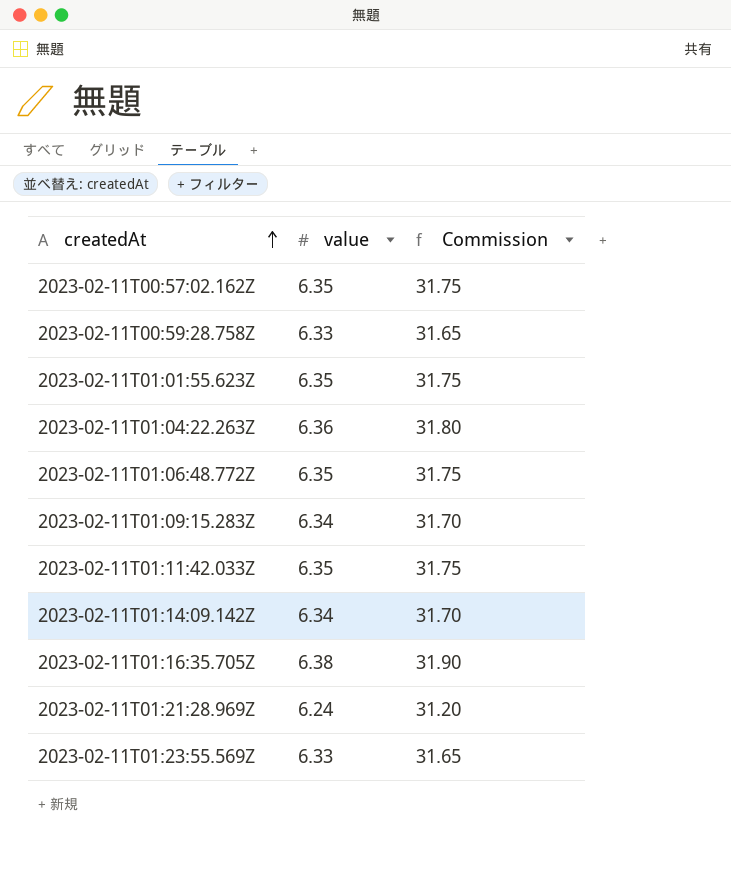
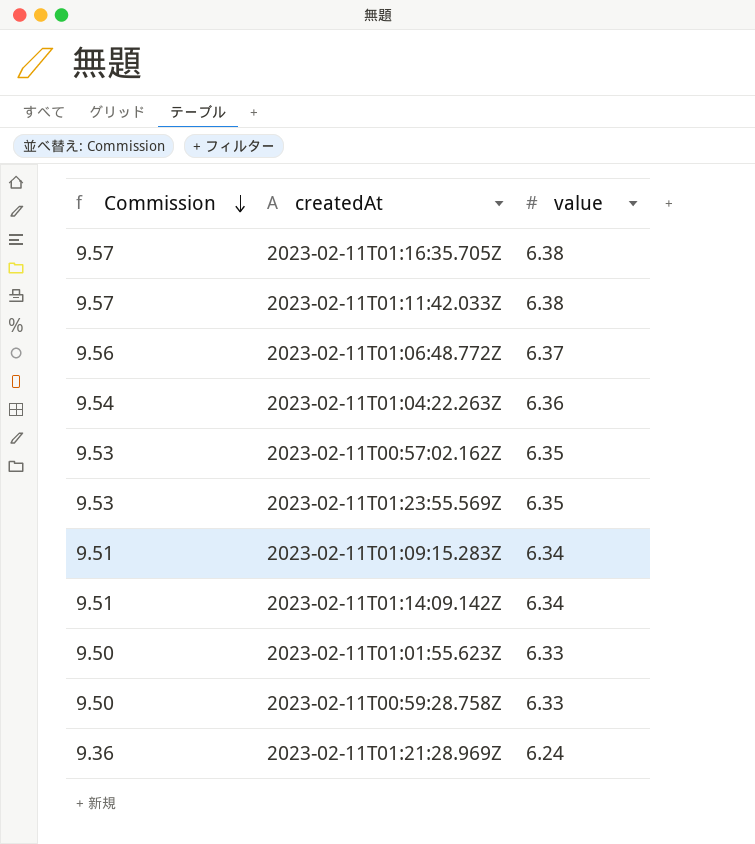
row order: createdAt ascending -> Commission descending
column Commission | formula: [value] * 5 -> [value] * 1.5
column Commission | position: 3 -> 1
2023-02-11T01:11:42.033Z | value: 6.35 -> 6.38
2023-02-11T01:06:48.772Z | value: 6.35 -> 6.37
2023-02-11T01:23:55.569Z | value: 6.33 -> 6.35
2023-02-11T01:01:55.623Z | value: 6.35 -> 6.33

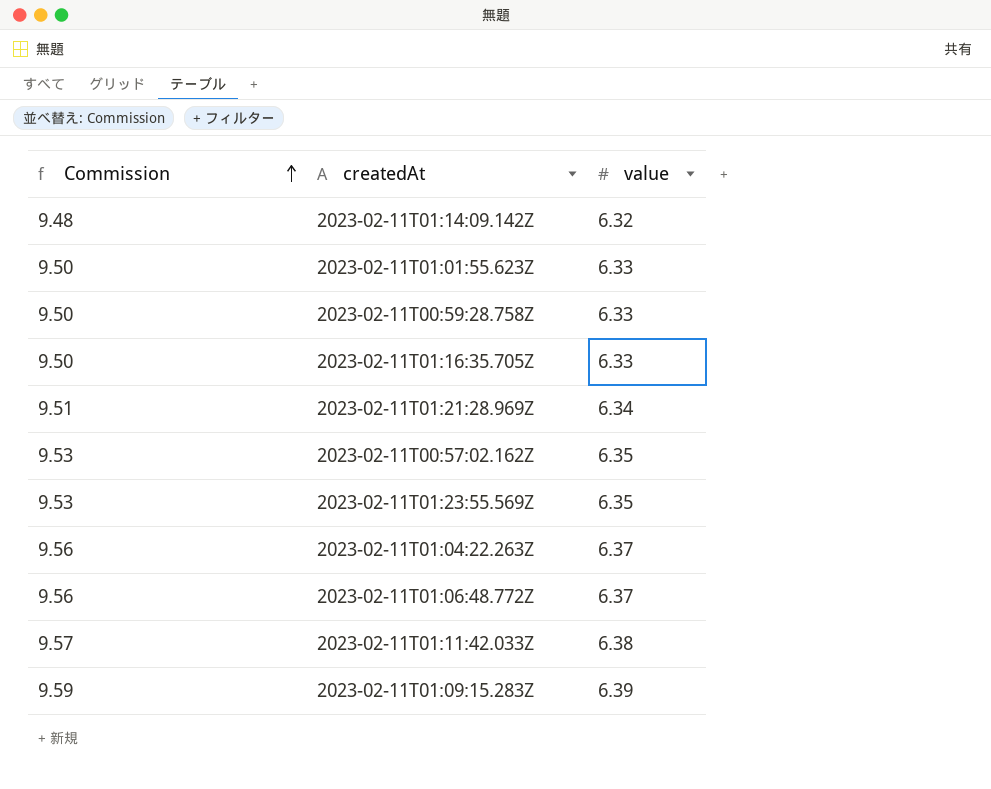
row order: Commission descending -> Commission ascending
2023-02-11T01:14:09.142Z | Commission: 9.51 -> 9.48
2023-02-11T01:14:09.142Z | value: 6.34 -> 6.32
2023-02-11T01:16:35.705Z | Commission: 9.57 -> 9.50
2023-02-11T01:16:35.705Z | value: 6.38 -> 6.33
2023-02-11T01:21:28.969Z | Commission: 9.36 -> 9.51
2023-02-11T01:21:28.969Z | value: 6.24 -> 6.34
2023-02-11T01:04:22.263Z | Commission: 9.54 -> 9.56
2023-02-11T01:04:22.263Z | value: 6.36 -> 6.37
2023-02-11T01:09:15.283Z | Commission: 9.51 -> 9.59
2023-02-11T01:09:15.283Z | value: 6.34 -> 6.39

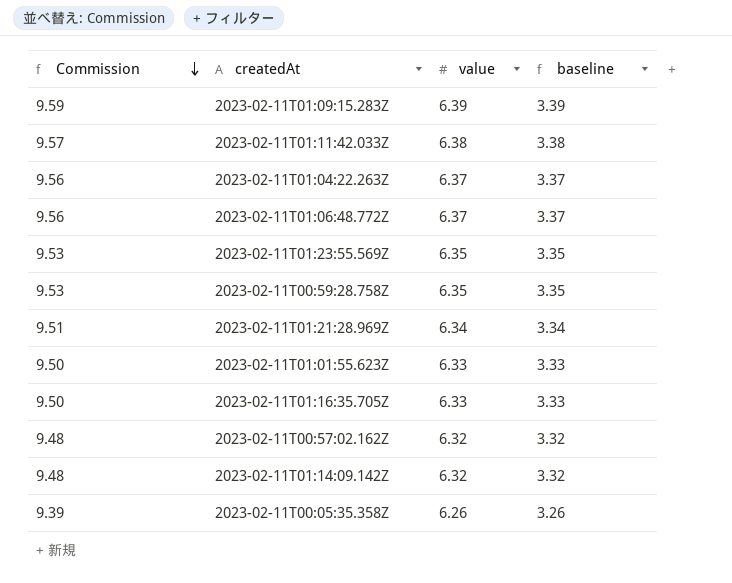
row order: Commission ascending -> Commission descending
column baseline | formula: none -> [value] - 3
2023-02-11T00:59:28.758Z | Commission: 9.50 -> 9.53
2023-02-11T00:59:28.758Z | value: 6.33 -> 6.35
2023-02-11T00:57:02.162Z | Commission: 9.53 -> 9.48
2023-02-11T00:57:02.162Z | value: 6.35 -> 6.32
row 2023-02-11T00:05:35.358Z: none -> 9.39 | 6.26 | 3.26

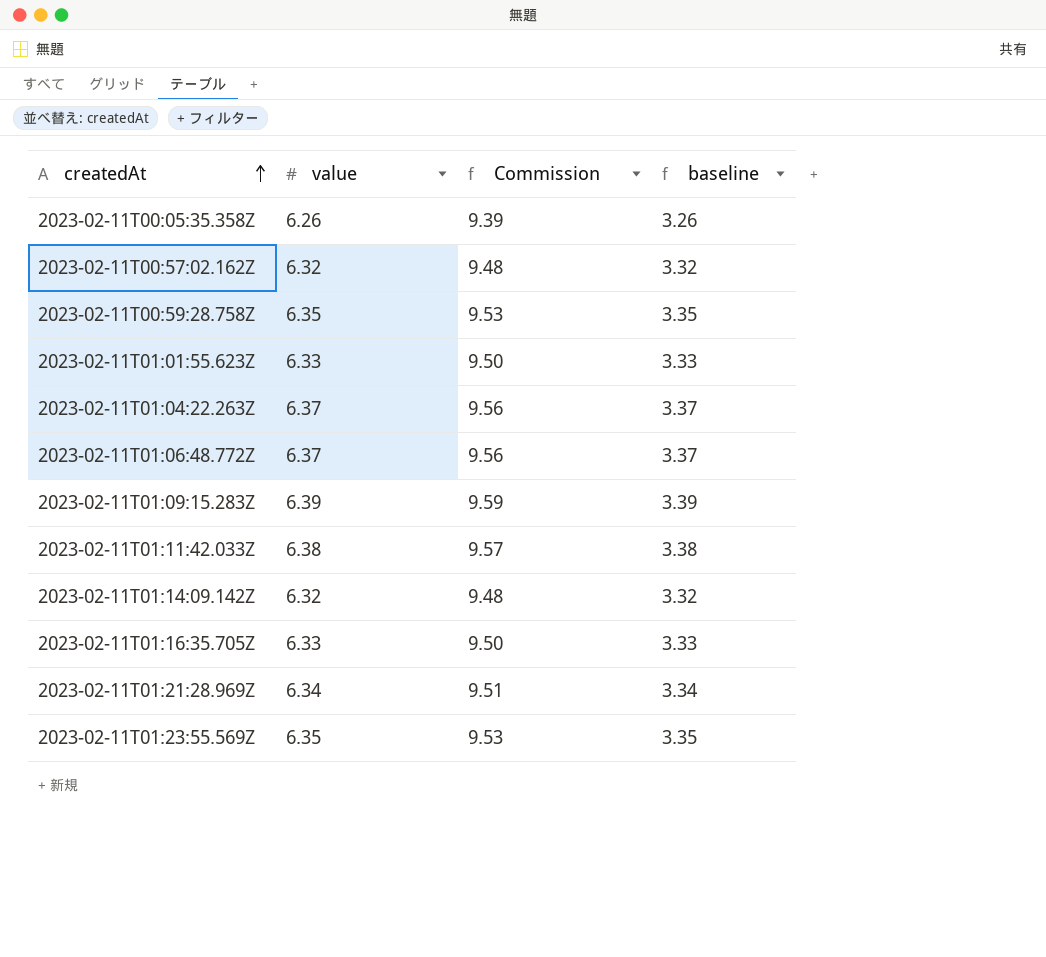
row order: Commission descending -> createdAt ascending
column Commission | position: 1 -> 3

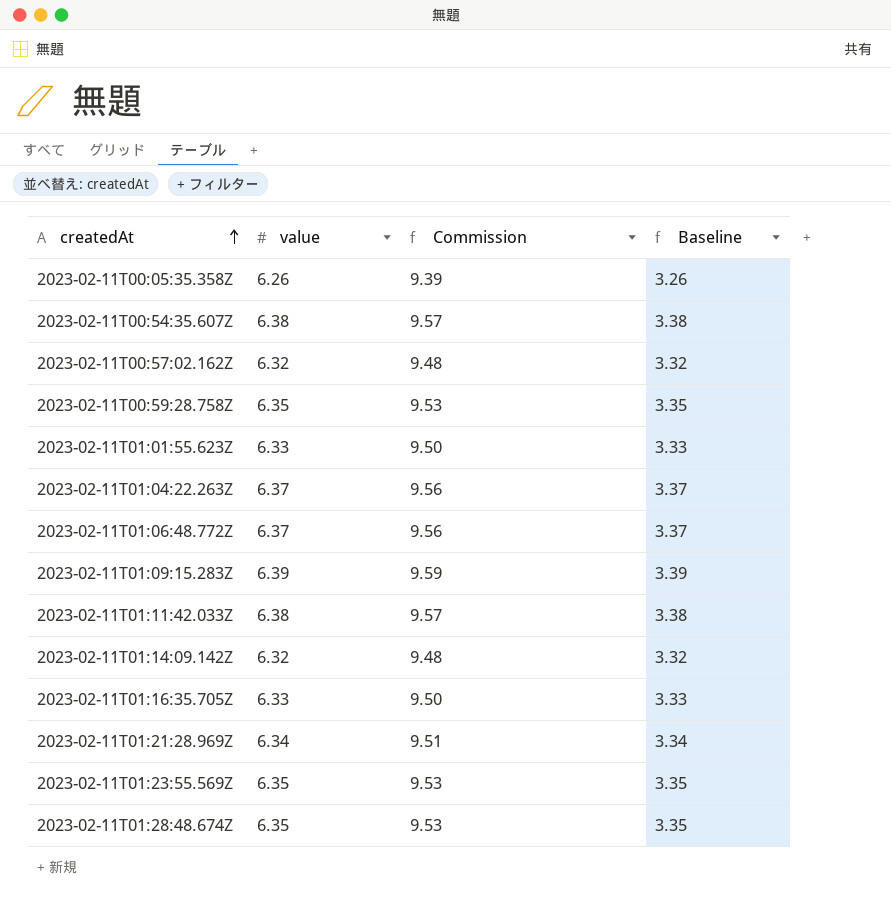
column name: baseline -> Baseline
row 2023-02-11T00:54:35.607Z: none -> 6.38 | 9.57 | 3.38
row 2023-02-11T01:28:48.674Z: none -> 6.35 | 9.53 | 3.35

